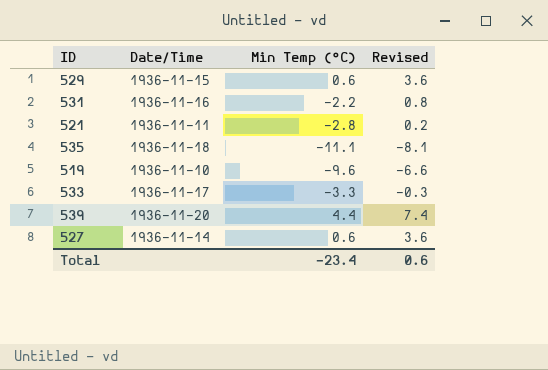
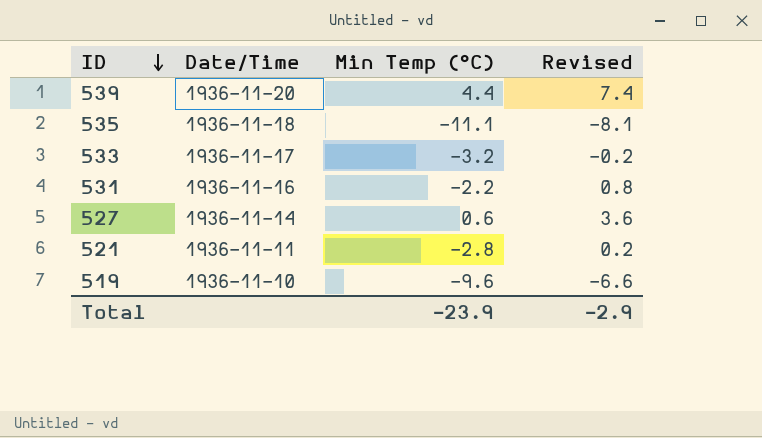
row order: none -> ID descending
row 529: 1936-11-15 | 0.6 | 3.6 -> none
533 | Min Temp (°C): -3.3 -> -3.2
533 | Revised: -0.3 -> -0.2
Total | Min Temp (°C): -23.4 -> -23.9
Total | Revised: 0.6 -> -2.9

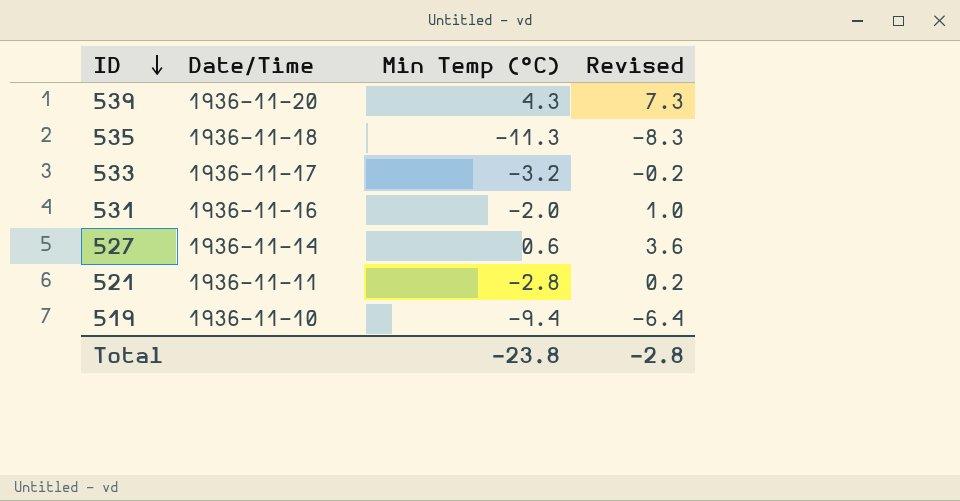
539 | Min Temp (°C): 4.4 -> 4.3
539 | Revised: 7.4 -> 7.3
535 | Min Temp (°C): -11.1 -> -11.3
535 | Revised: -8.1 -> -8.3
531 | Min Temp (°C): -2.2 -> -2.0
531 | Revised: 0.8 -> 1.0
519 | Min Temp (°C): -9.6 -> -9.4
519 | Revised: -6.6 -> -6.4
Total | Min Temp (°C): -23.9 -> -23.8
Total | Revised: -2.9 -> -2.8

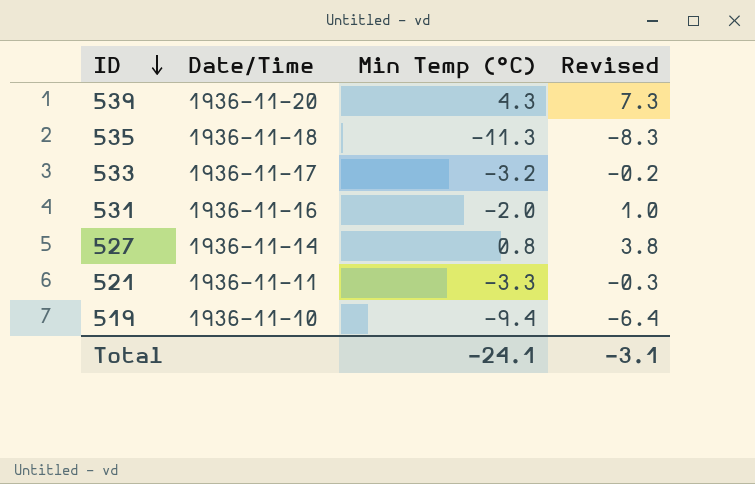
527 | Min Temp (°C): 0.6 -> 0.8
527 | Revised: 3.6 -> 3.8
521 | Min Temp (°C): -2.8 -> -3.3
521 | Revised: 0.2 -> -0.3
Total | Min Temp (°C): -23.8 -> -24.1
Total | Revised: -2.8 -> -3.1

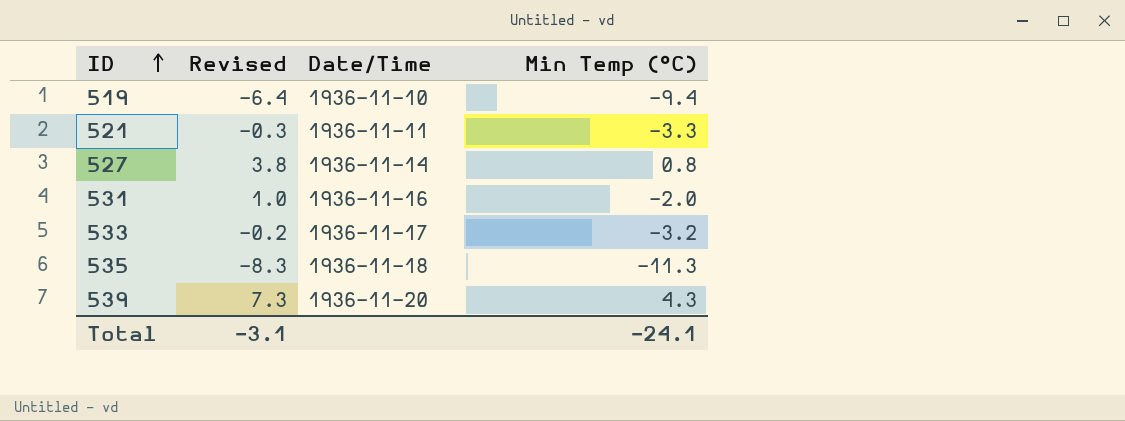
row order: ID descending -> ID ascending
column Revised | position: 4 -> 2

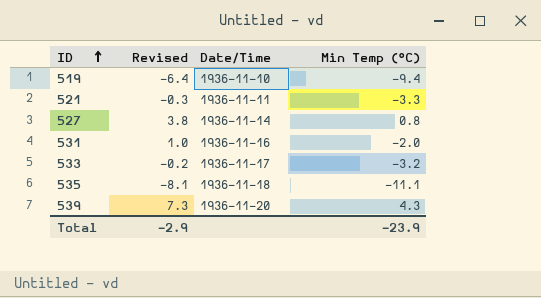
535 | Revised: -8.3 -> -8.1
535 | Min Temp (°C): -11.3 -> -11.1
Total | Revised: -3.1 -> -2.9
Total | Min Temp (°C): -24.1 -> -23.9

